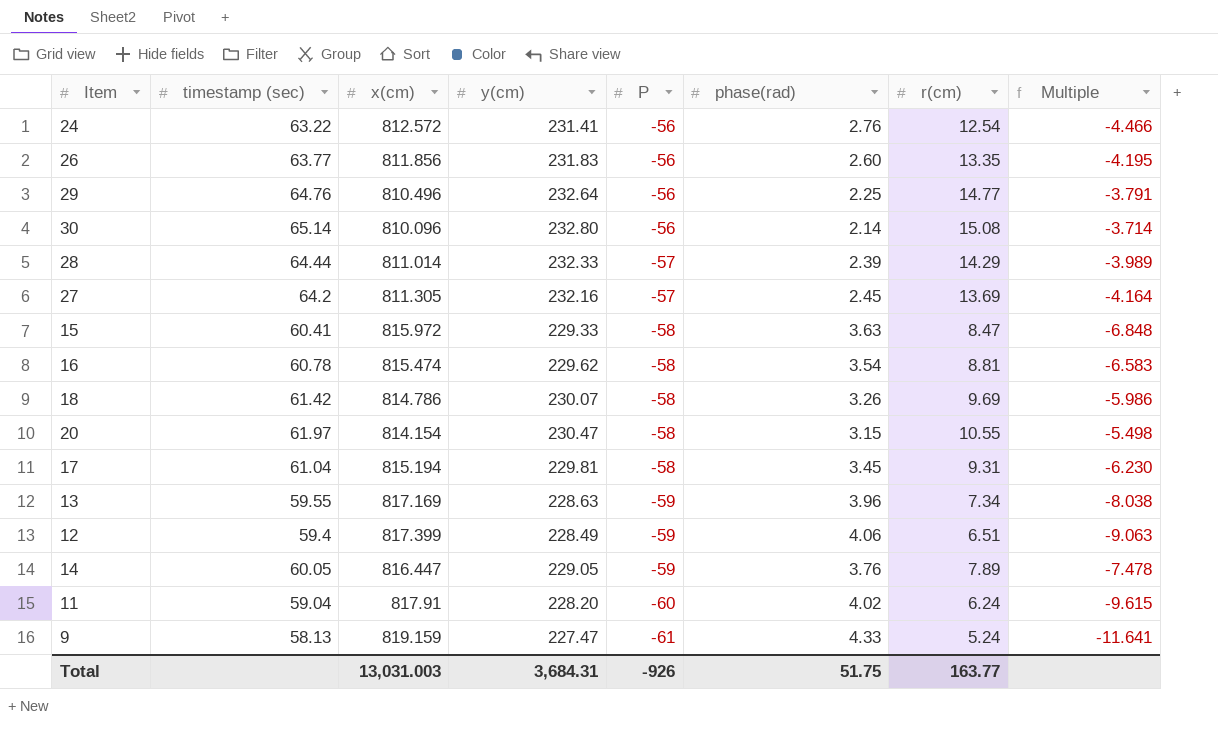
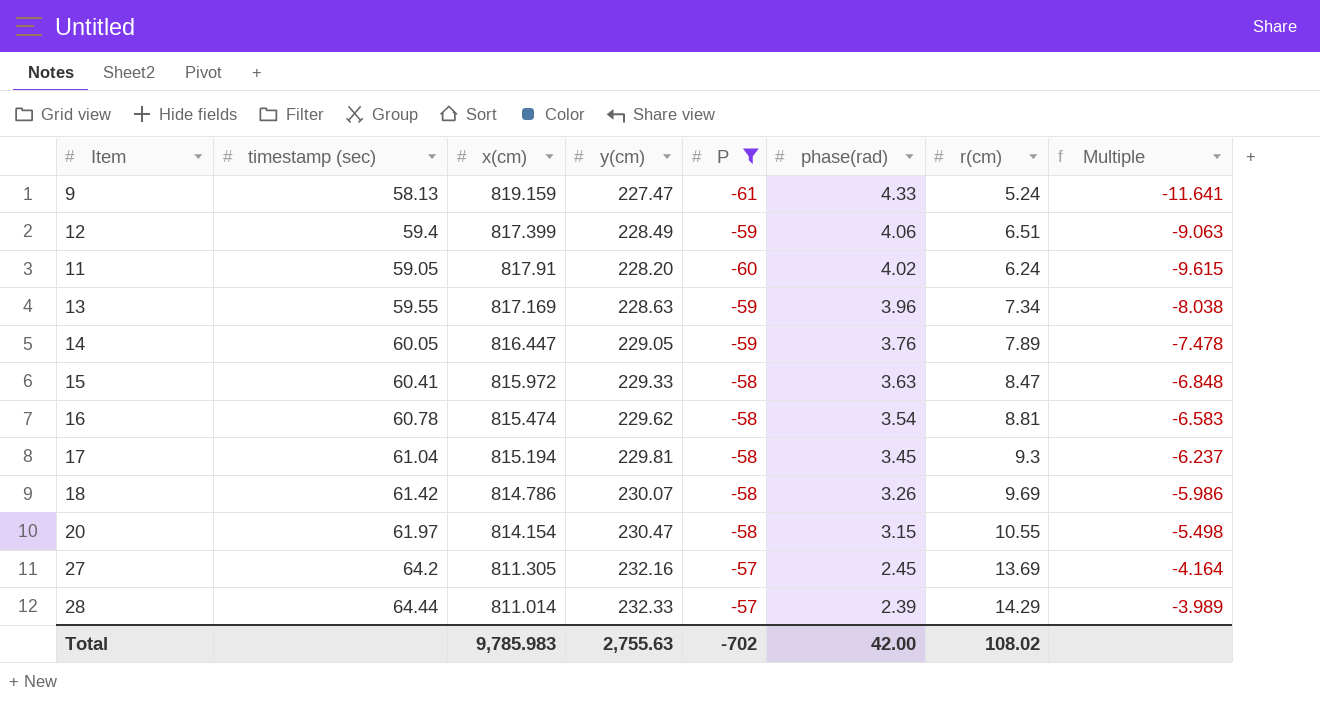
filter: none -> P != -56
row order: P descending -> phase(rad) descending
11 | timestamp (sec): 59.04 -> 59.05
17 | r(cm): 9.31 -> 9.3
17 | Multiple: -6.230 -> -6.237
Total | x(cm): 13,031.003 -> 9,785.983
Total | y(cm): 3,684.31 -> 2,755.63
Total | P: -926 -> -702
Total | phase(rad): 51.75 -> 42.00
Total | r(cm): 163.77 -> 108.02

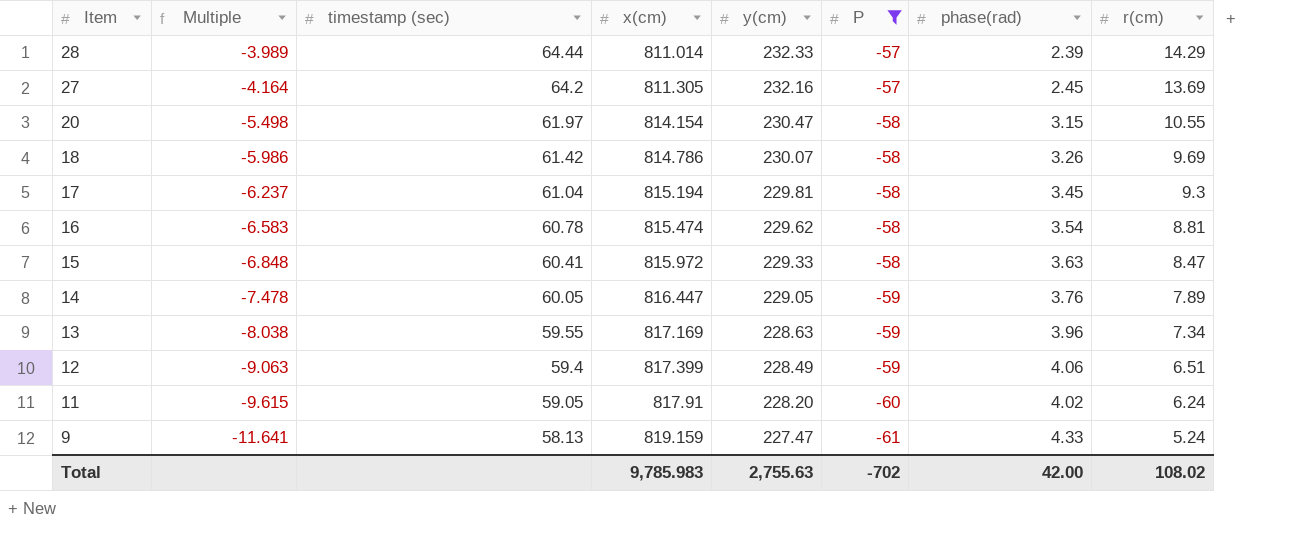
row order: phase(rad) descending -> Item descending
column Multiple | position: 8 -> 2

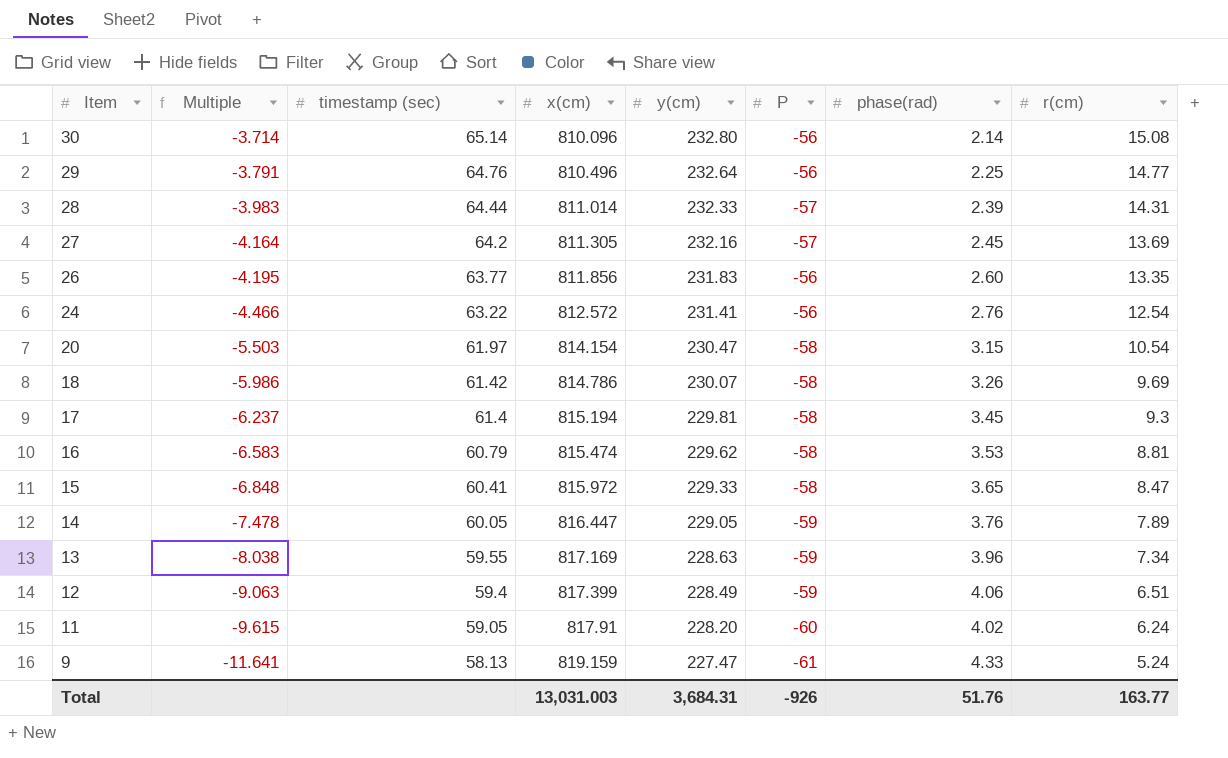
filter: P != -56 -> none
28 | Multiple: -3.989 -> -3.983
28 | r(cm): 14.29 -> 14.31
20 | Multiple: -5.498 -> -5.503
20 | r(cm): 10.55 -> 10.54
17 | timestamp (sec): 61.04 -> 61.4
16 | timestamp (sec): 60.78 -> 60.79
16 | phase(rad): 3.54 -> 3.53
15 | phase(rad): 3.63 -> 3.65
Total | x(cm): 9,785.983 -> 13,031.003
Total | y(cm): 2,755.63 -> 3,684.31
Total | P: -702 -> -926
Total | phase(rad): 42.00 -> 51.76
Total | r(cm): 108.02 -> 163.77

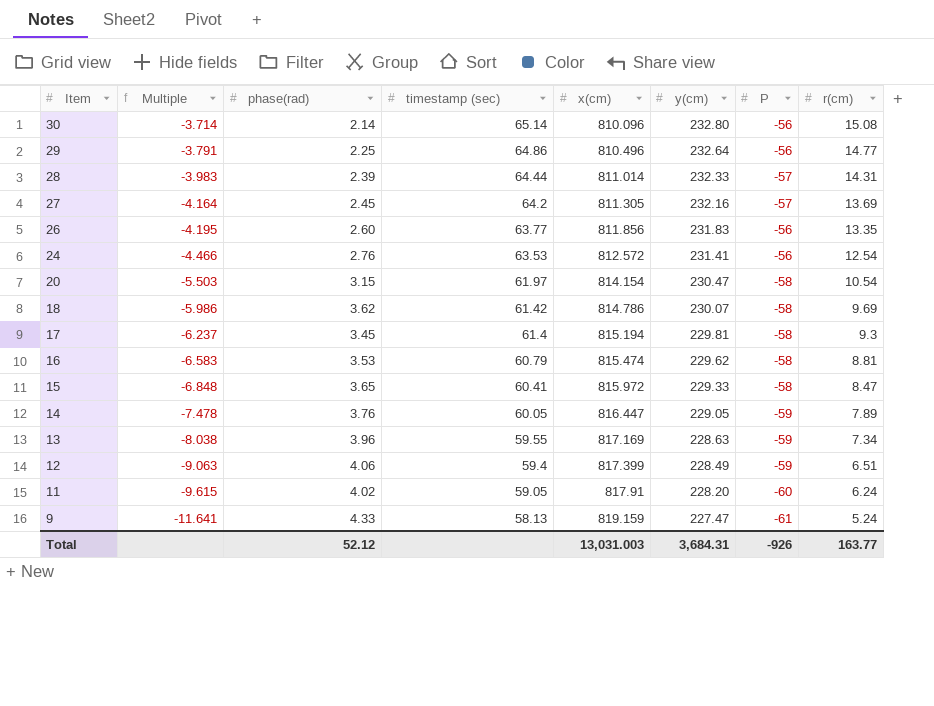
column phase(rad) | position: 7 -> 3
29 | timestamp (sec): 64.76 -> 64.86
24 | timestamp (sec): 63.22 -> 63.53
18 | phase(rad): 3.26 -> 3.62
Total | phase(rad): 51.76 -> 52.12

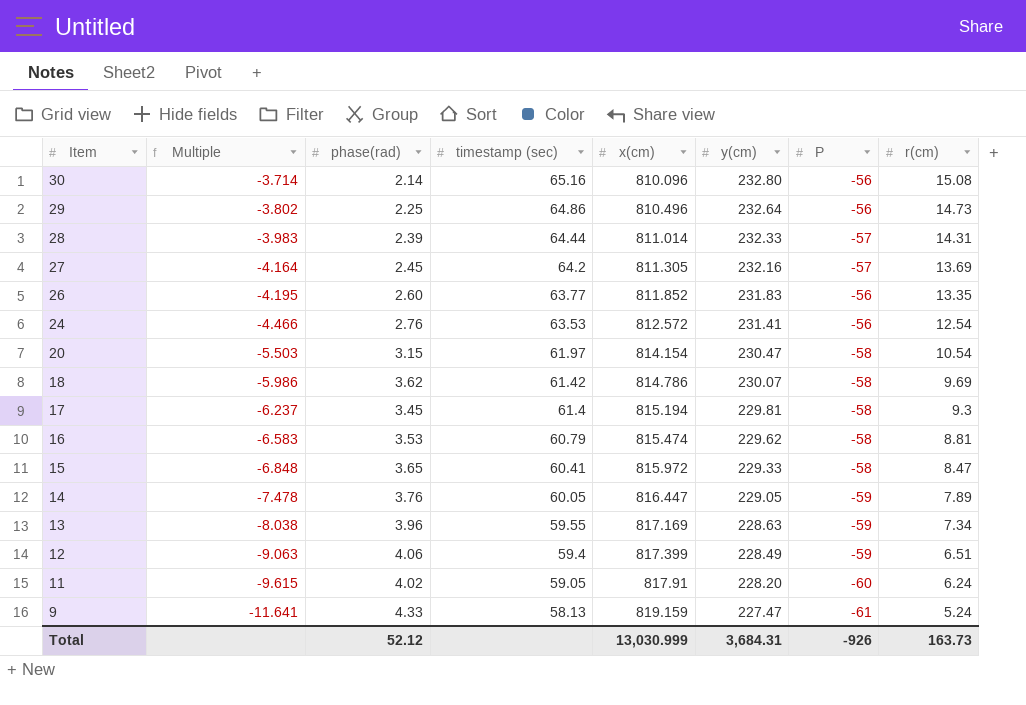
30 | timestamp (sec): 65.14 -> 65.16
29 | Multiple: -3.791 -> -3.802
29 | r(cm): 14.77 -> 14.73
26 | x(cm): 811.856 -> 811.852
Total | x(cm): 13,031.003 -> 13,030.999
Total | r(cm): 163.77 -> 163.73

